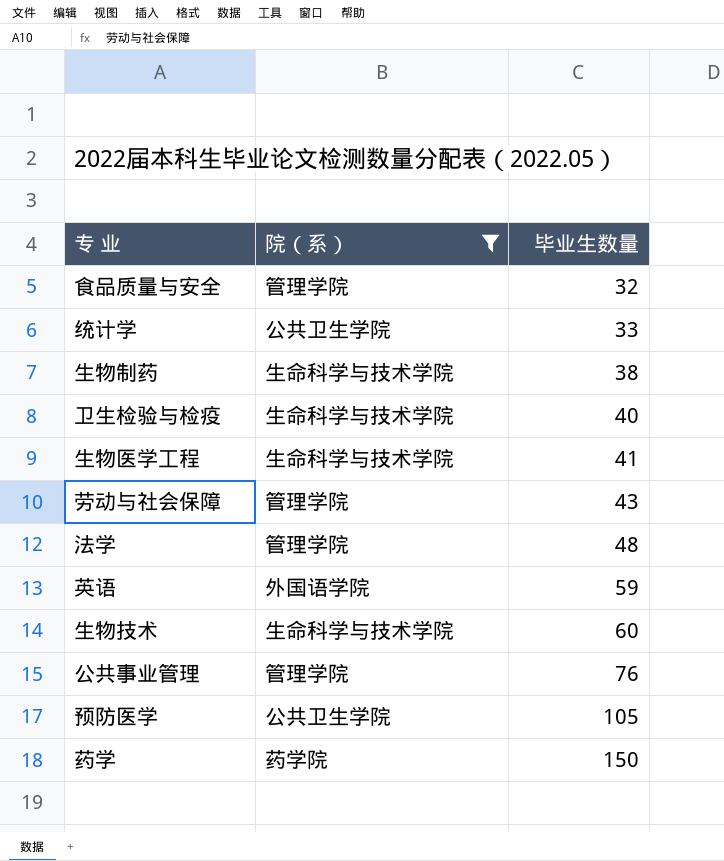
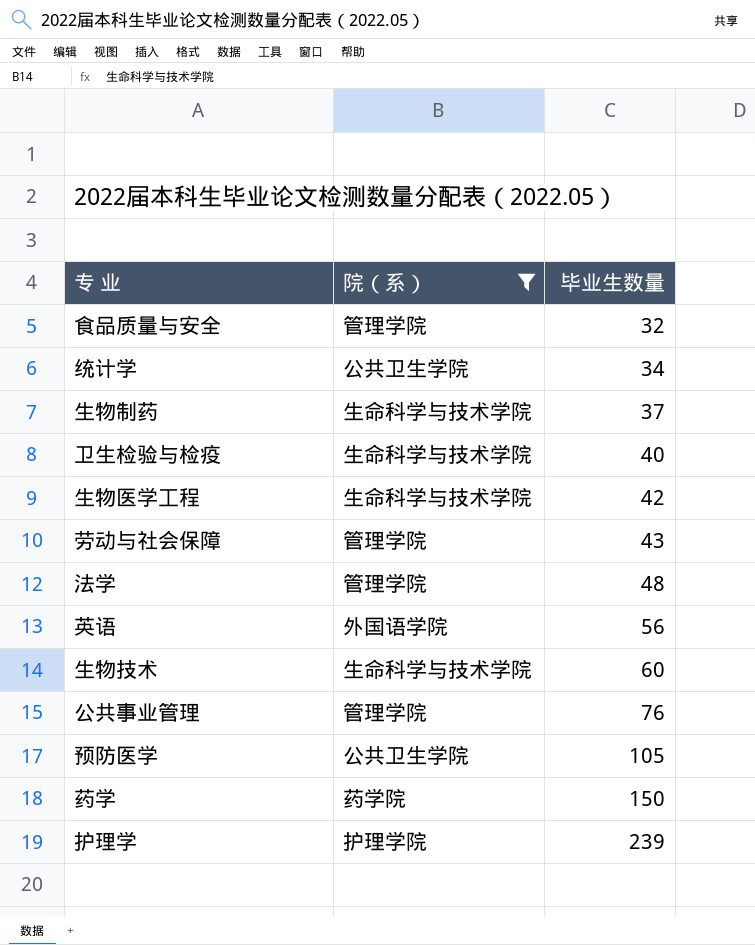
统计学 | 毕业生数量: 33 -> 34
生物制药 | 毕业生数量: 38 -> 37
生物医学工程 | 毕业生数量: 41 -> 42
英语 | 毕业生数量: 59 -> 56
row 护理学: none -> 护理学院 | 239

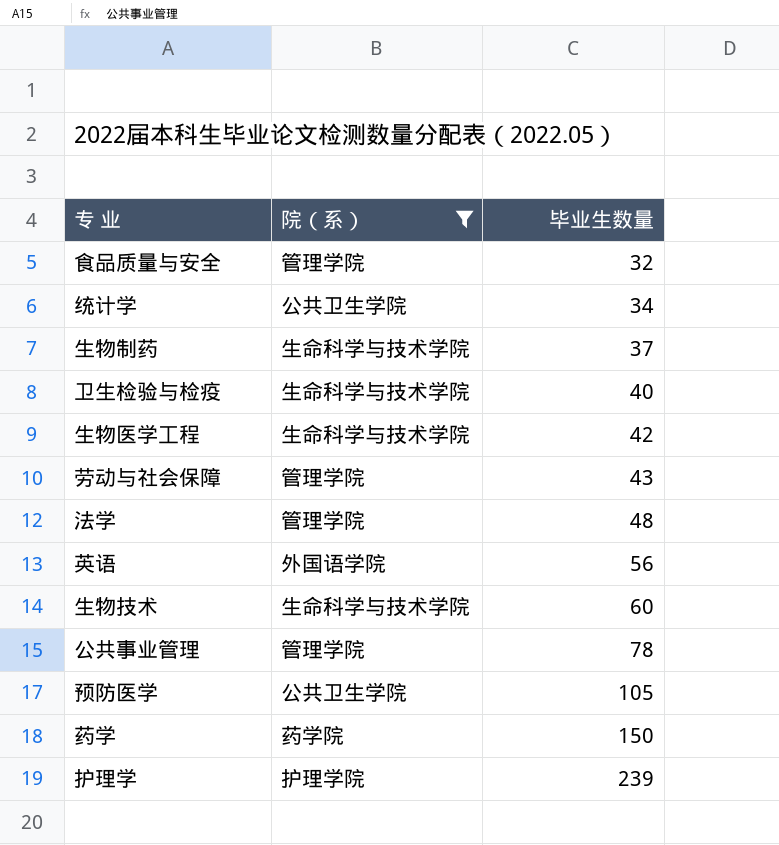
公共事业管理 | 毕业生数量: 76 -> 78

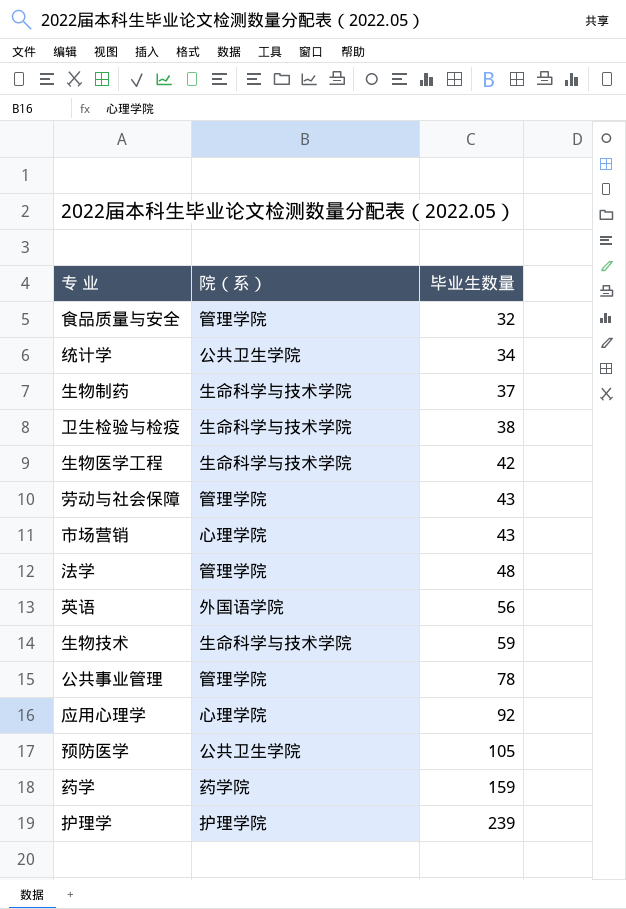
filter: 院（系） != 心理学院 -> none
卫生检验与检疫 | 毕业生数量: 40 -> 38
生物技术 | 毕业生数量: 60 -> 59
药学 | 毕业生数量: 150 -> 159

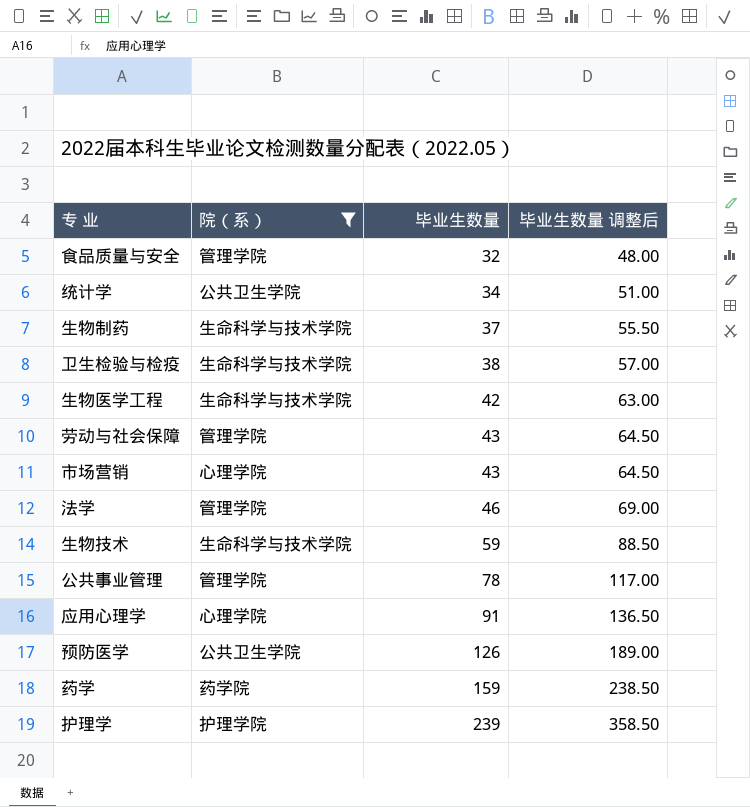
filter: none -> 院（系） != 外国语学院
column 毕业生数量 调整后 | formula: none -> [毕业生数量] * 1.5
法学 | 毕业生数量: 48 -> 46
应用心理学 | 毕业生数量: 92 -> 91
预防医学 | 毕业生数量: 105 -> 126

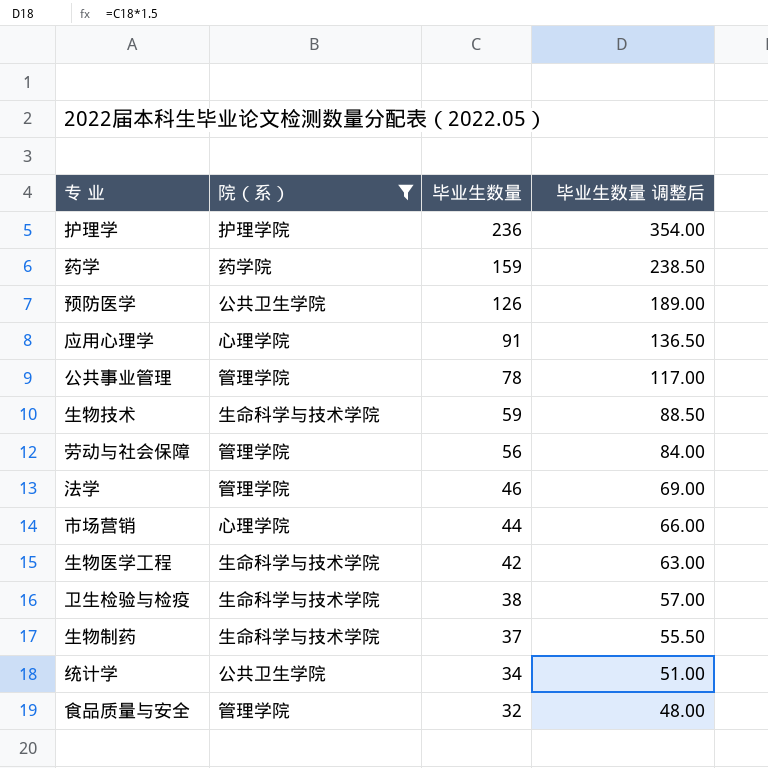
row order: 毕业生数量 ascending -> 毕业生数量 descending
护理学 | 毕业生数量: 239 -> 236
护理学 | 毕业生数量 调整后: 358.50 -> 354.00
劳动与社会保障 | 毕业生数量: 43 -> 56
劳动与社会保障 | 毕业生数量 调整后: 64.50 -> 84.00
市场营销 | 毕业生数量: 43 -> 44
市场营销 | 毕业生数量 调整后: 64.50 -> 66.00

